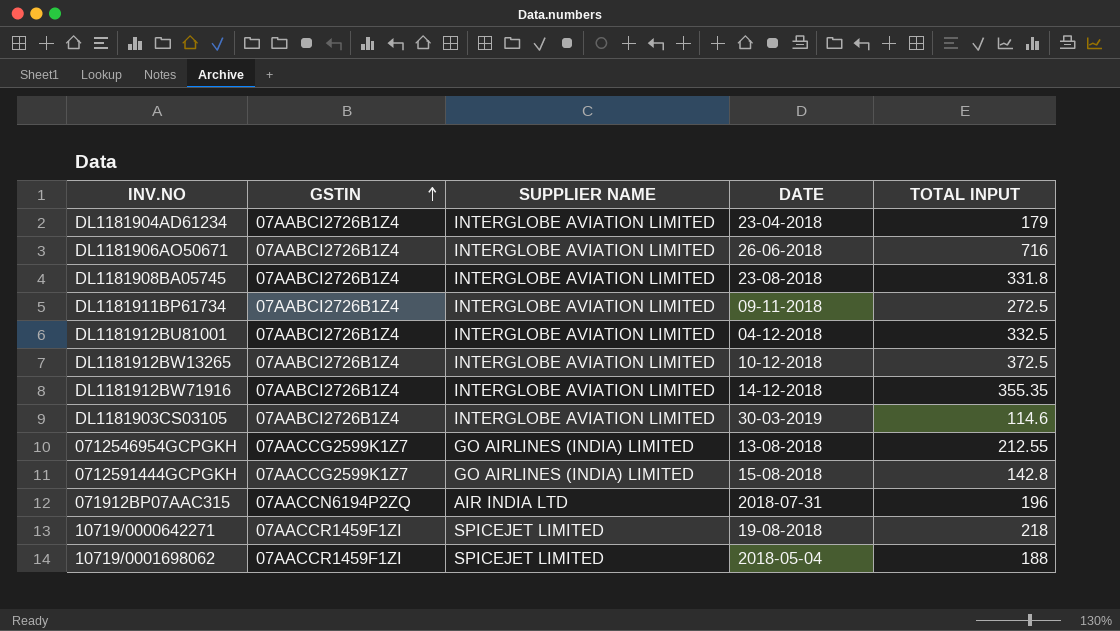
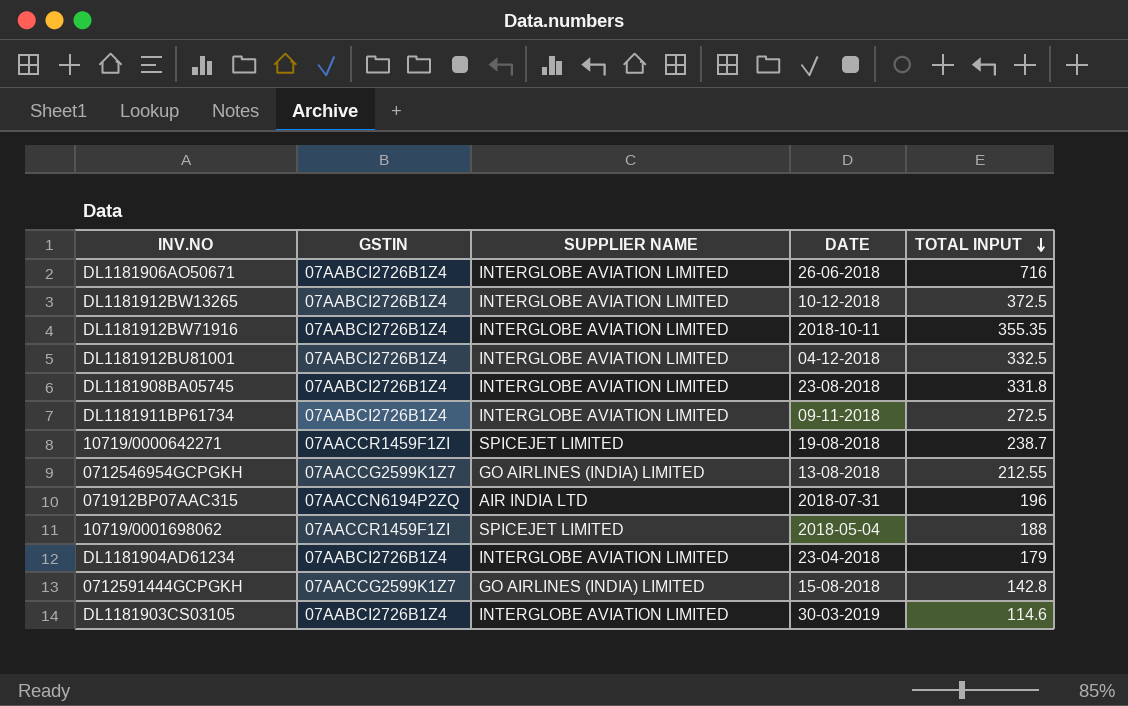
row order: GSTIN ascending -> TOTAL INPUT descending
DL1181912BW71916 | DATE: 14-12-2018 -> 2018-10-11
10719/0000642271 | TOTAL INPUT: 218 -> 238.7

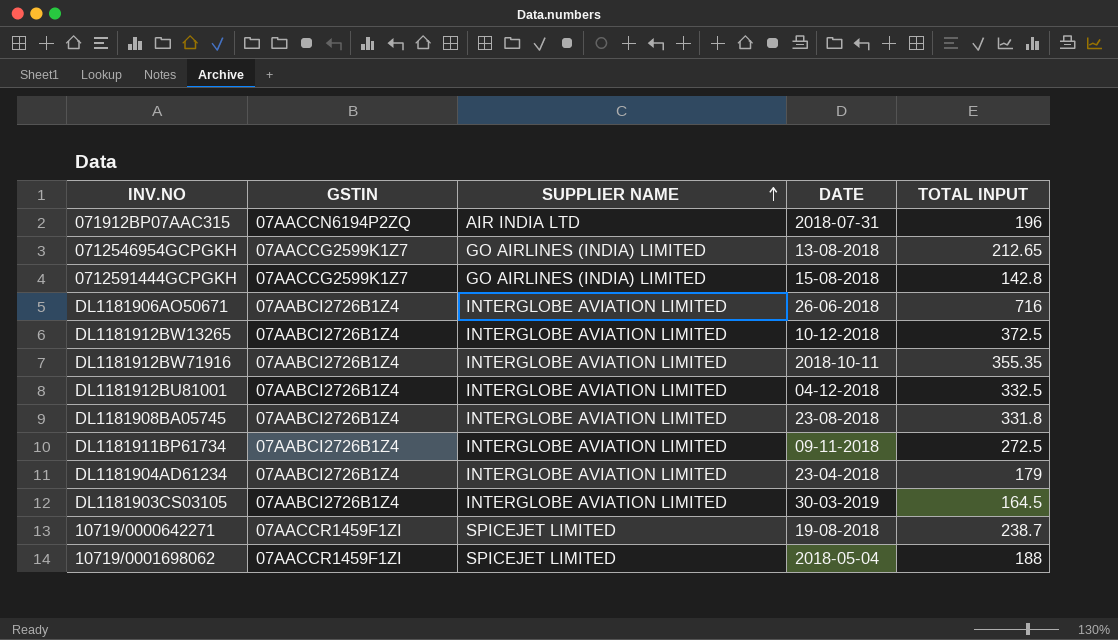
row order: TOTAL INPUT descending -> SUPPLIER NAME ascending
0712546954GCPGKH | TOTAL INPUT: 212.55 -> 212.65
DL1181903CS03105 | TOTAL INPUT: 114.6 -> 164.5

